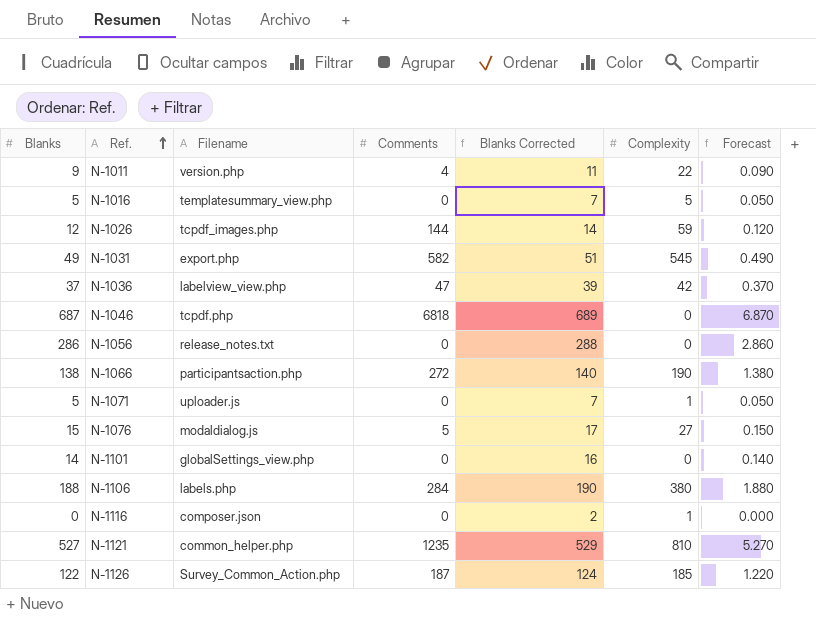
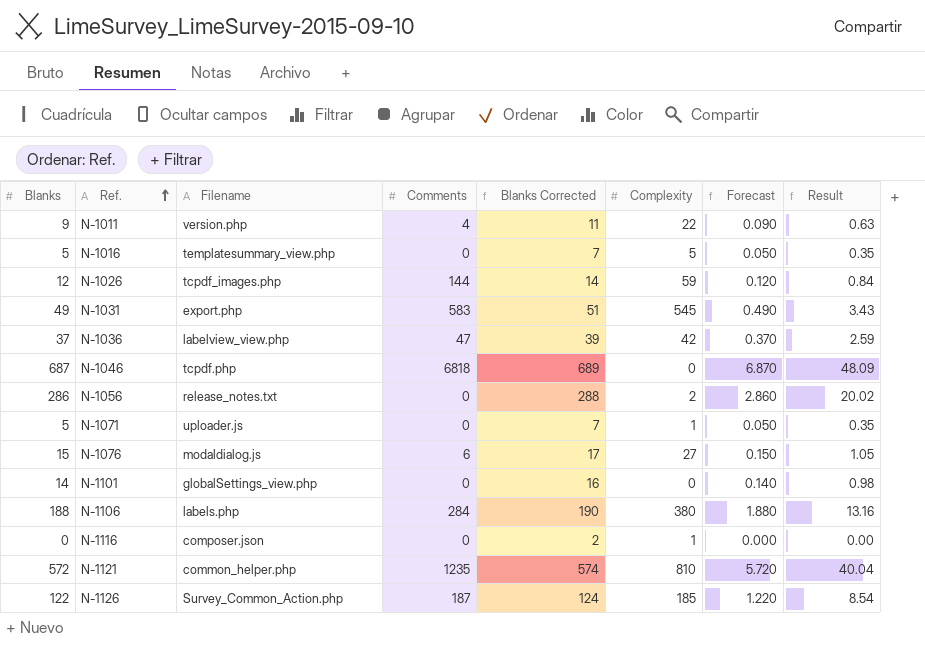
column Result | formula: none -> [Blanks] * 0.07
row N-1066: 138 | participantsaction.php | 272 | 140 | 190 | 1.380 -> none
N-1031 | Comments: 582 -> 583
N-1056 | Complexity: 0 -> 2
N-1076 | Comments: 5 -> 6
N-1121 | Blanks: 527 -> 572
N-1121 | Blanks Corrected: 529 -> 574
N-1121 | Forecast: 5.270 -> 5.720

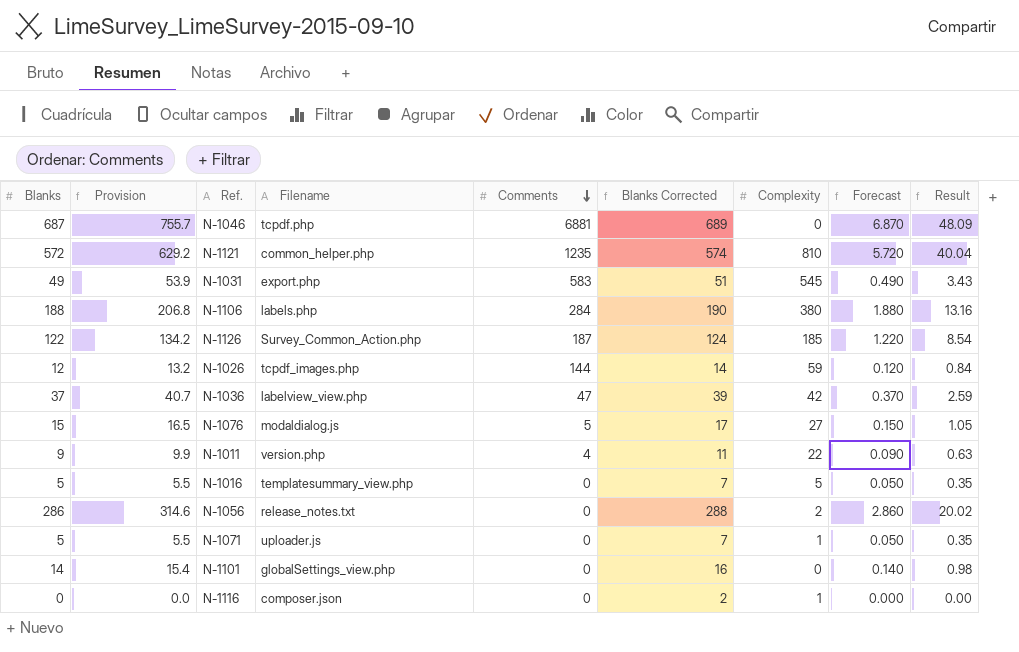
row order: Ref. ascending -> Comments descending
column Provision | formula: none -> [Blanks] * 1.1
N-1046 | Comments: 6818 -> 6881
N-1076 | Comments: 6 -> 5

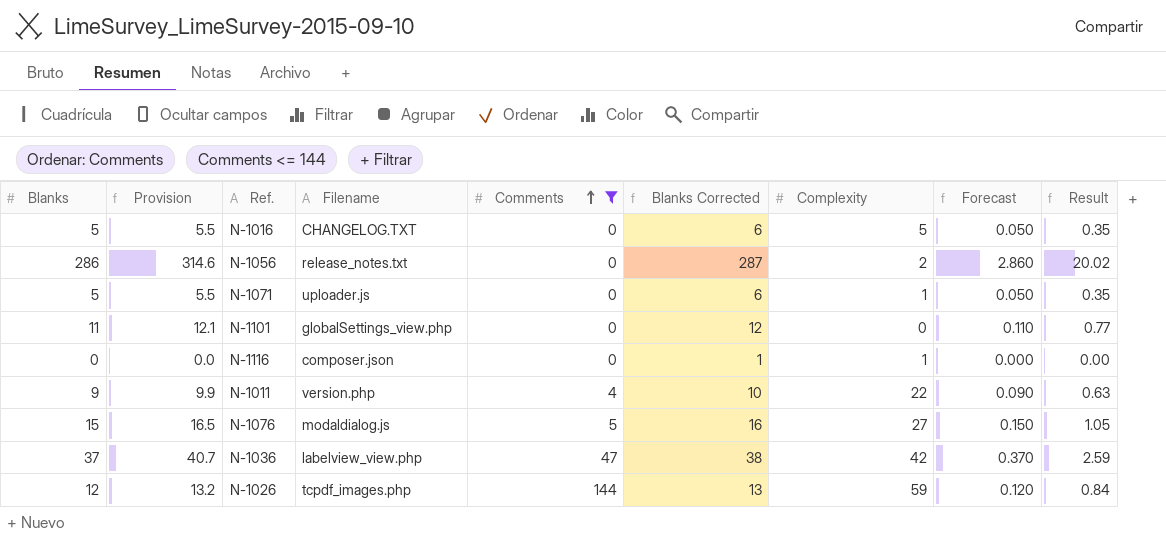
filter: none -> Comments <= 144
row order: Comments descending -> Comments ascending
column Blanks Corrected | formula: [Blanks] + 2 -> [Blanks] + 1
N-1016 | Filename: templatesummary_view.php -> CHANGELOG.TXT
N-1101 | Blanks: 14 -> 11
N-1101 | Provision: 15.4 -> 12.1
N-1101 | Forecast: 0.140 -> 0.110
N-1101 | Result: 0.98 -> 0.77

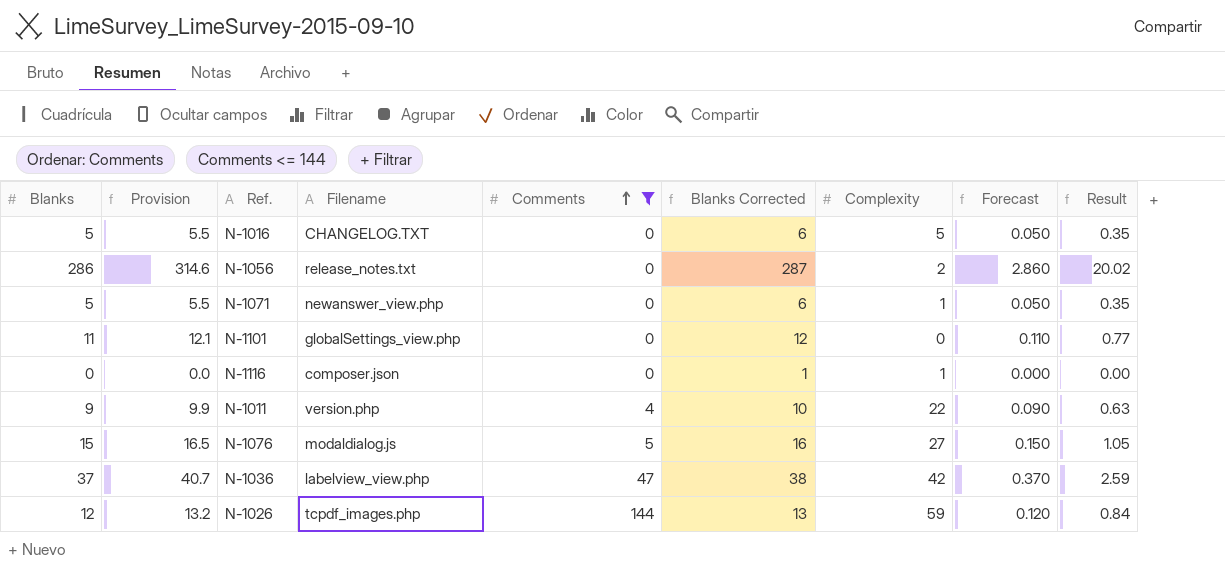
N-1071 | Filename: uploader.js -> newanswer_view.php

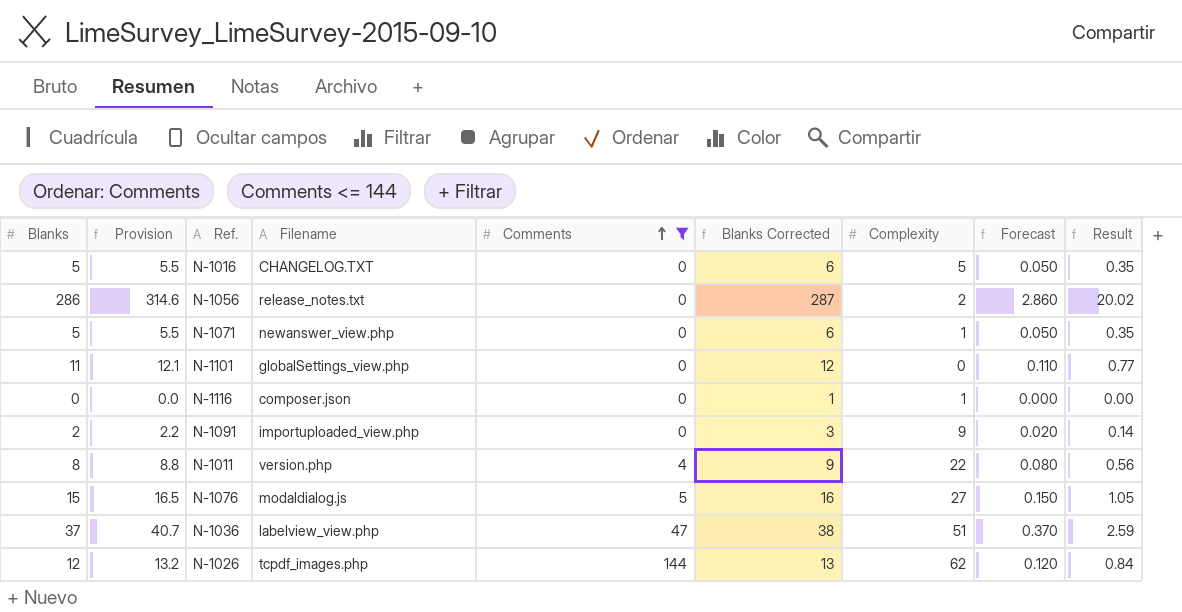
row N-1091: none -> 2 | 2.2 | importuploaded_view.php | 0 | 3 | 9 | 0.020 | 0.14
N-1011 | Blanks: 9 -> 8
N-1011 | Provision: 9.9 -> 8.8
N-1011 | Blanks Corrected: 10 -> 9
N-1011 | Forecast: 0.090 -> 0.080
N-1011 | Result: 0.63 -> 0.56
N-1036 | Complexity: 42 -> 51
N-1026 | Complexity: 59 -> 62

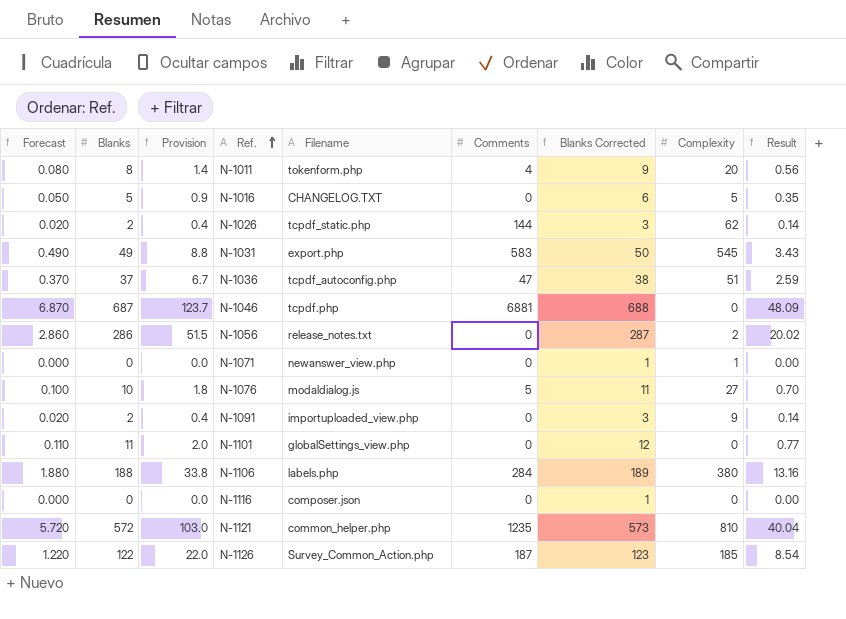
filter: Comments <= 144 -> none
row order: Comments ascending -> Ref. ascending
column Forecast | position: 8 -> 1
column Provision | formula: [Blanks] * 1.1 -> [Blanks] * 0.18
N-1011 | Filename: version.php -> tokenform.php
N-1011 | Complexity: 22 -> 20
N-1026 | Forecast: 0.120 -> 0.020
N-1026 | Blanks: 12 -> 2
N-1026 | Filename: tcpdf_images.php -> tcpdf_static.php
N-1026 | Blanks Corrected: 13 -> 3
N-1026 | Result: 0.84 -> 0.14
N-1036 | Filename: labelview_view.php -> tcpdf_autoconfig.php
N-1071 | Forecast: 0.050 -> 0.000
N-1071 | Blanks: 5 -> 0
N-1071 | Blanks Corrected: 6 -> 1
N-1071 | Result: 0.35 -> 0.00
N-1076 | Forecast: 0.150 -> 0.100
N-1076 | Blanks: 15 -> 10
N-1076 | Blanks Corrected: 16 -> 11
N-1076 | Result: 1.05 -> 0.70
N-1116 | Complexity: 1 -> 0

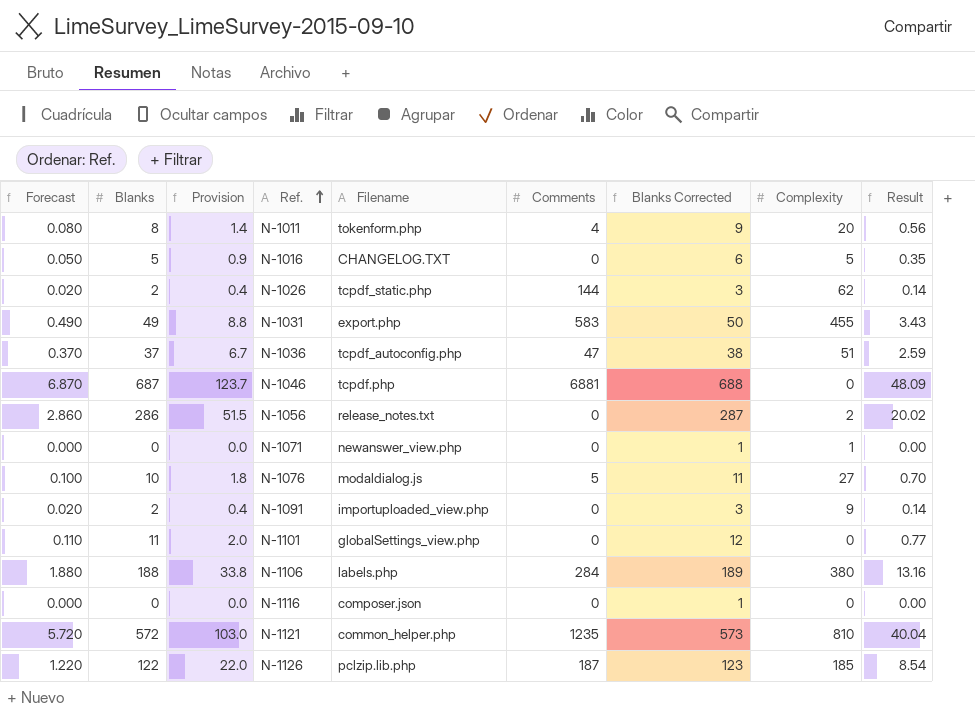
N-1031 | Complexity: 545 -> 455
N-1126 | Filename: Survey_Common_Action.php -> pclzip.lib.php

